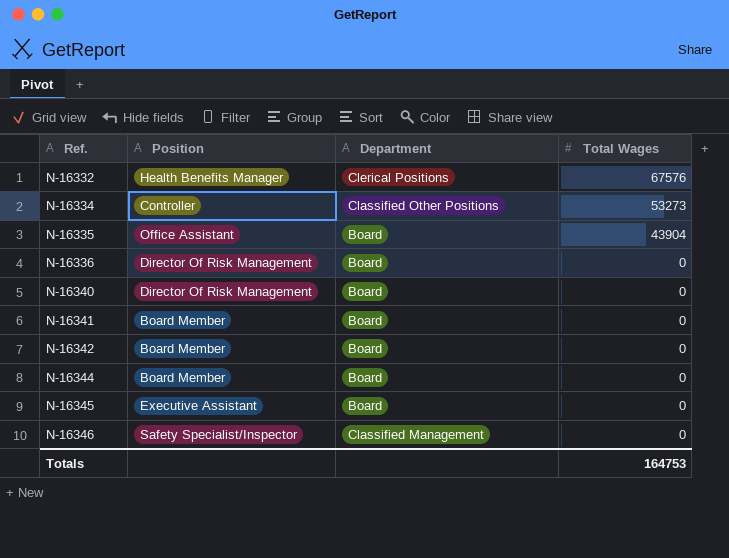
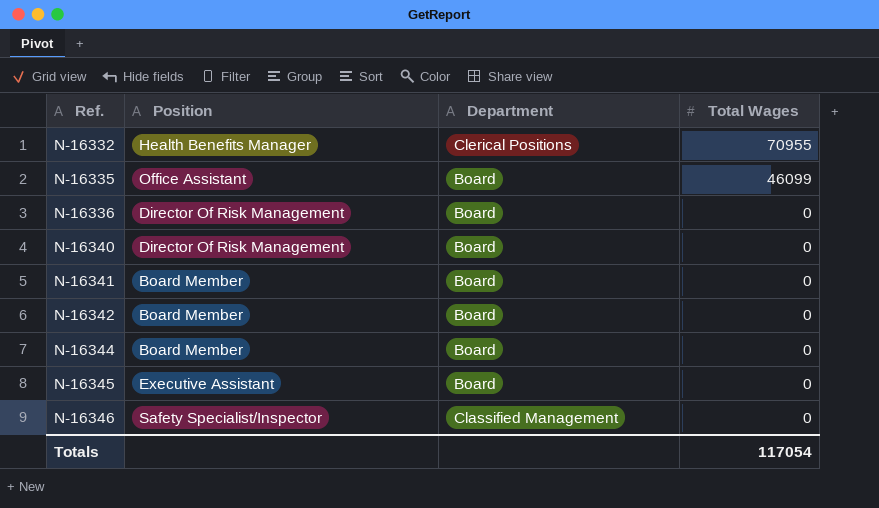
row N-16334: Controller | Classified Other Positions | 53273 -> none
N-16332 | Total Wages: 67576 -> 70955
N-16335 | Total Wages: 43904 -> 46099
Totals | Total Wages: 164753 -> 117054

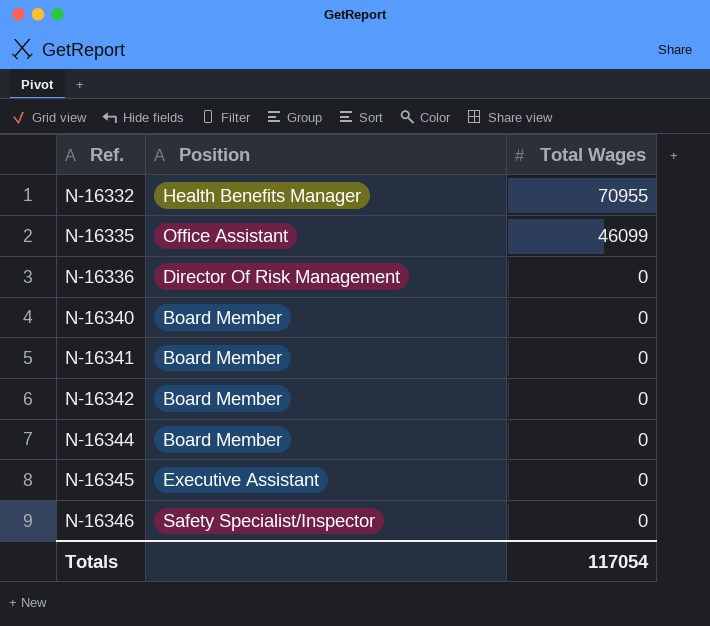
column Department | position: 3 -> none
N-16340 | Position: Director Of Risk Management -> Board Member

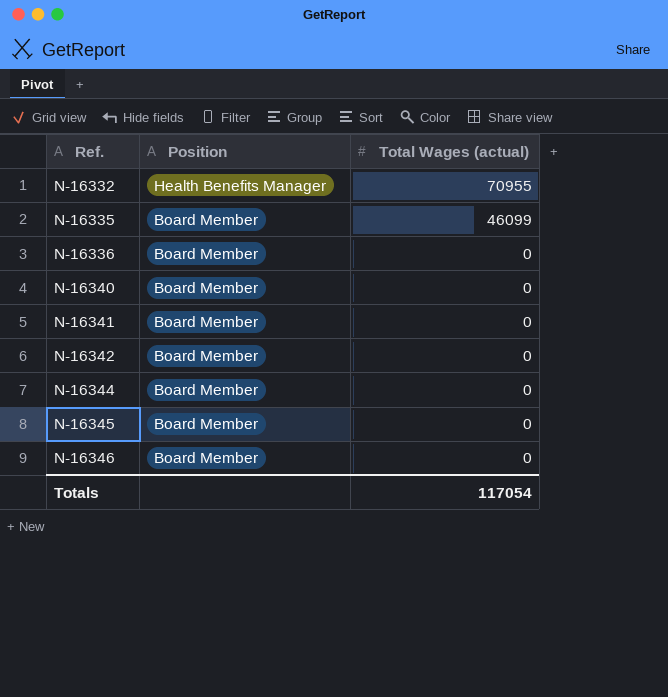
column name: Total Wages -> Total Wages (actual)
N-16335 | Position: Office Assistant -> Board Member
N-16336 | Position: Director Of Risk Management -> Board Member
N-16345 | Position: Executive Assistant -> Board Member
N-16346 | Position: Safety Specialist/Inspector -> Board Member

